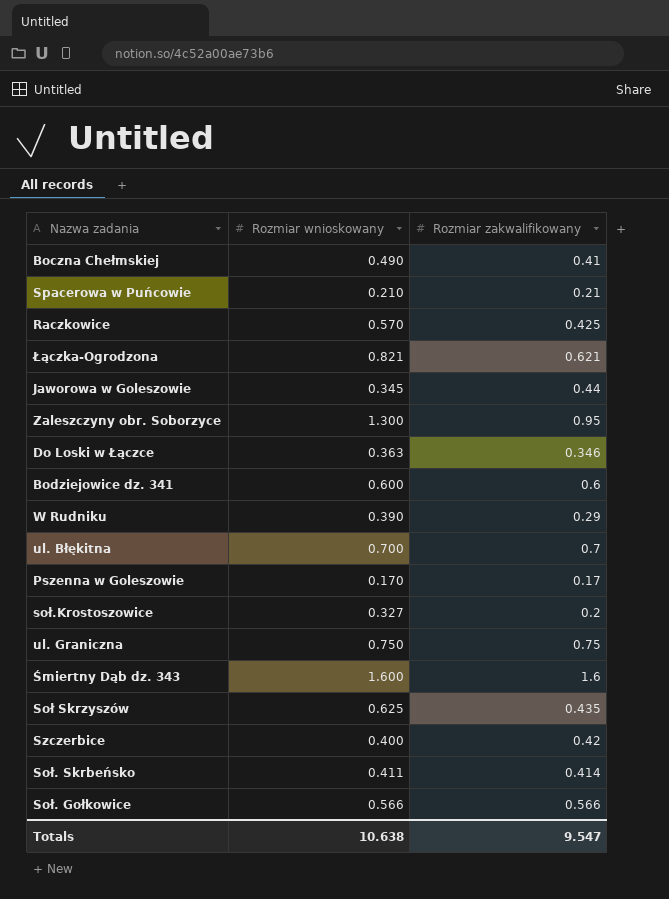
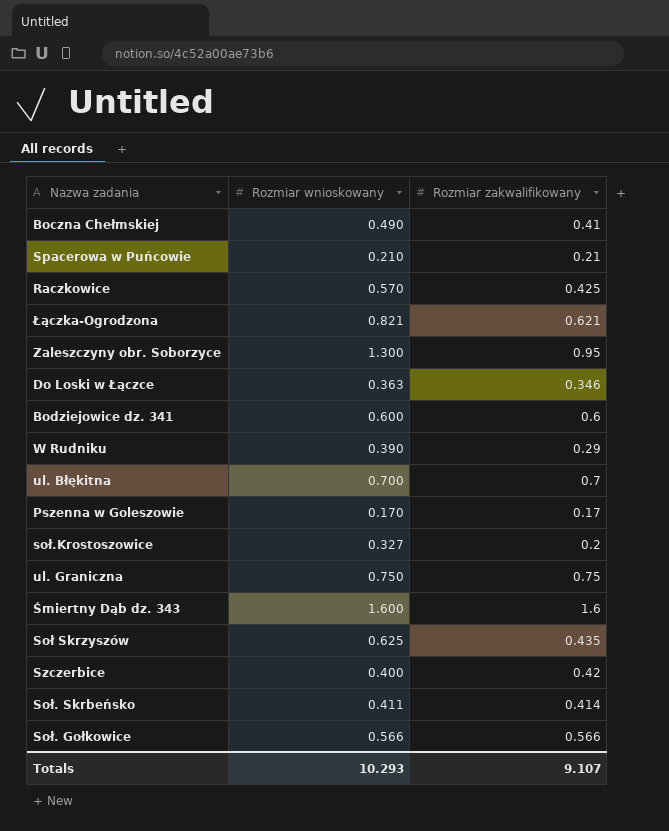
row Jaworowa w Goleszowie: 0.345 | 0.44 -> none
Totals | Rozmiar wnioskowany: 10.638 -> 10.293
Totals | Rozmiar zakwalifikowany: 9.547 -> 9.107

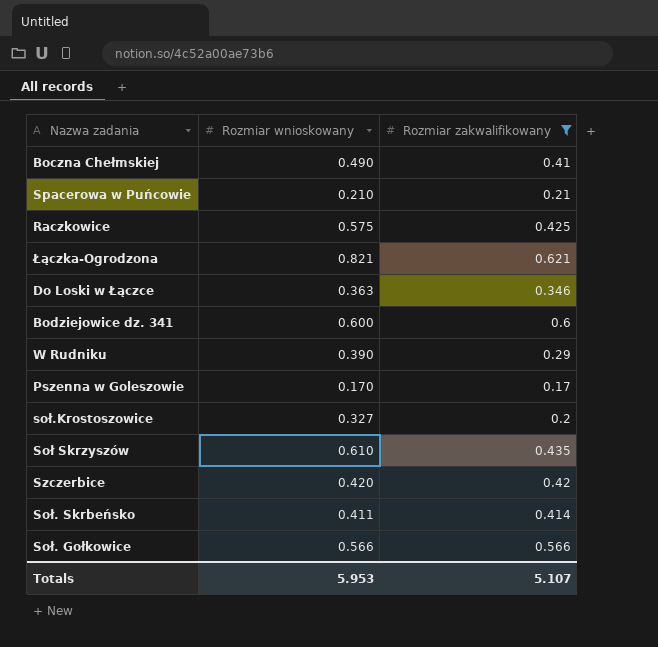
filter: none -> Rozmiar zakwalifikowany <= 0.621
Raczkowice | Rozmiar wnioskowany: 0.570 -> 0.575
Soł Skrzyszów | Rozmiar wnioskowany: 0.625 -> 0.610
Szczerbice | Rozmiar wnioskowany: 0.400 -> 0.420
Totals | Rozmiar wnioskowany: 10.293 -> 5.953
Totals | Rozmiar zakwalifikowany: 9.107 -> 5.107

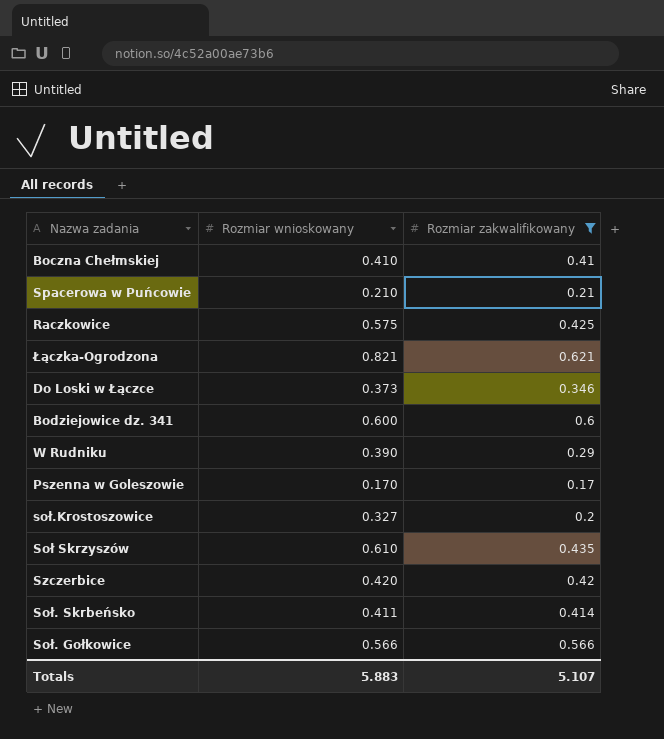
Boczna Chełmskiej | Rozmiar wnioskowany: 0.490 -> 0.410
Do Loski w Łączce | Rozmiar wnioskowany: 0.363 -> 0.373
Totals | Rozmiar wnioskowany: 5.953 -> 5.883

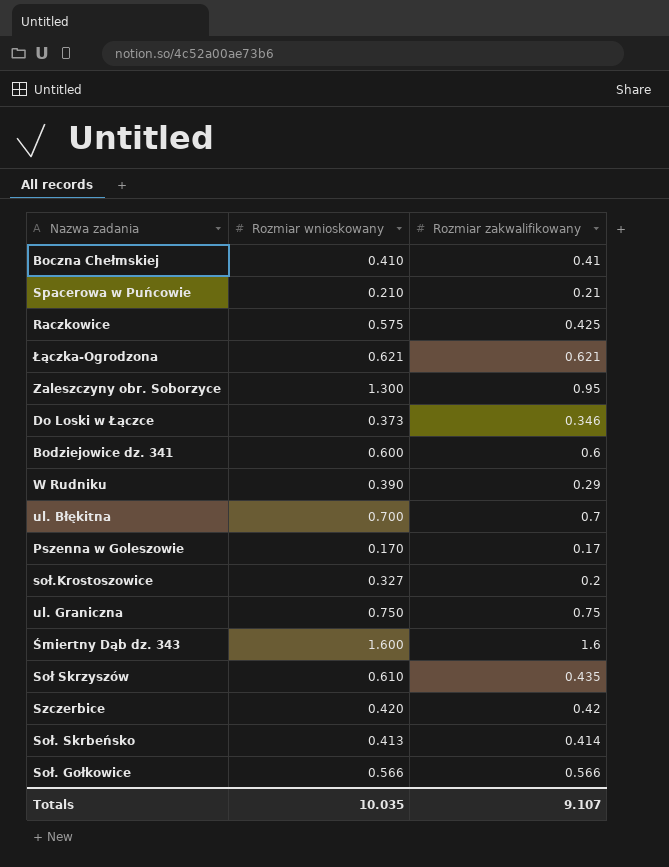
filter: Rozmiar zakwalifikowany <= 0.621 -> none
Łączka-Ogrodzona | Rozmiar wnioskowany: 0.821 -> 0.621
Soł. Skrbeńsko | Rozmiar wnioskowany: 0.411 -> 0.413
Totals | Rozmiar wnioskowany: 5.883 -> 10.035
Totals | Rozmiar zakwalifikowany: 5.107 -> 9.107

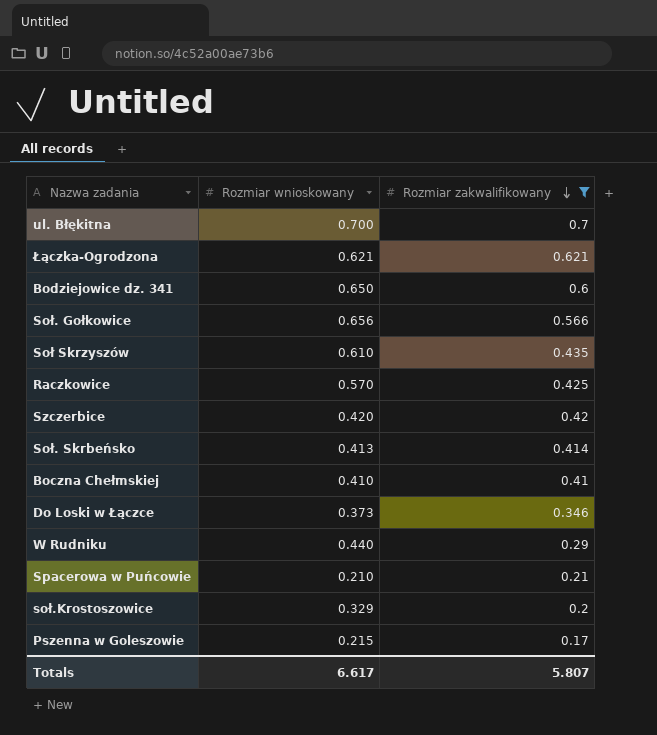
filter: none -> Rozmiar zakwalifikowany <= 0.7
row order: none -> Rozmiar zakwalifikowany descending
Bodziejowice dz. 341 | Rozmiar wnioskowany: 0.600 -> 0.650
Soł. Gołkowice | Rozmiar wnioskowany: 0.566 -> 0.656
Raczkowice | Rozmiar wnioskowany: 0.575 -> 0.570
W Rudniku | Rozmiar wnioskowany: 0.390 -> 0.440
soł.Krostoszowice | Rozmiar wnioskowany: 0.327 -> 0.329
Pszenna w Goleszowie | Rozmiar wnioskowany: 0.170 -> 0.215
Totals | Rozmiar wnioskowany: 10.035 -> 6.617
Totals | Rozmiar zakwalifikowany: 9.107 -> 5.807

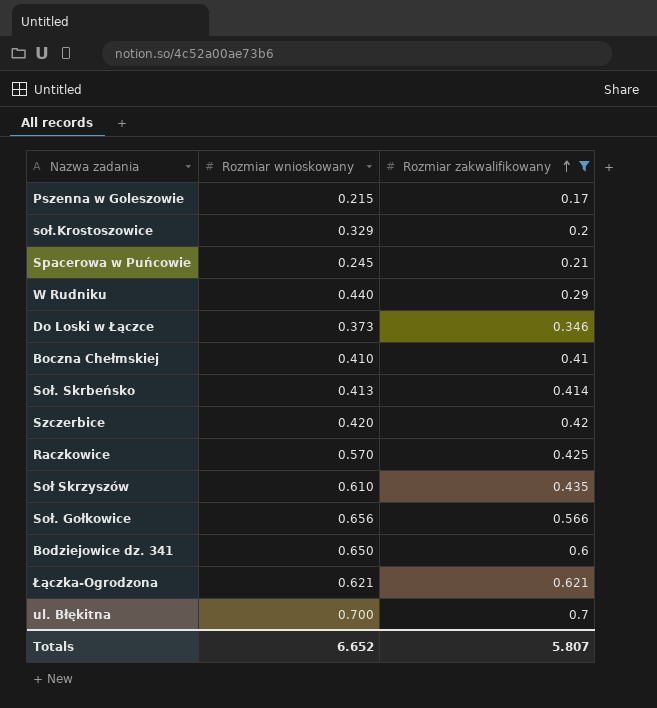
row order: Rozmiar zakwalifikowany descending -> Rozmiar zakwalifikowany ascending
Spacerowa w Puńcowie | Rozmiar wnioskowany: 0.210 -> 0.245
Totals | Rozmiar wnioskowany: 6.617 -> 6.652

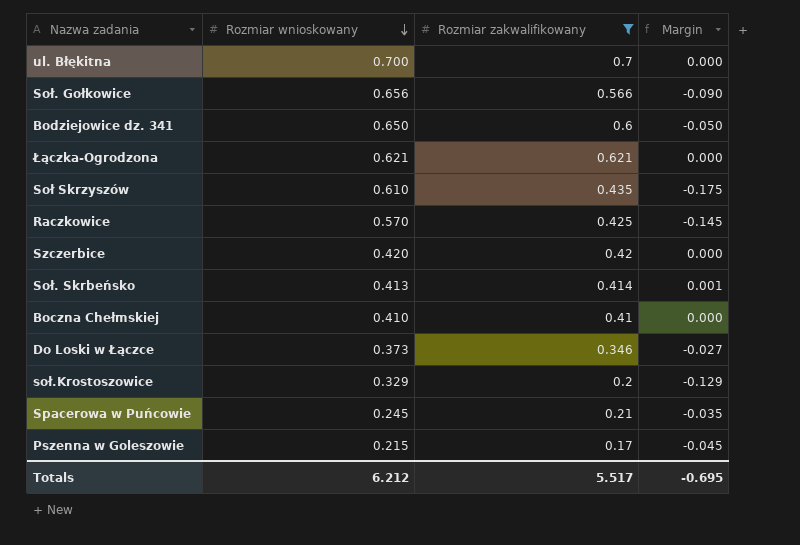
row order: Rozmiar zakwalifikowany ascending -> Rozmiar wnioskowany descending
column Margin | formula: none -> [Rozmiar zakwalifikowany] - [Rozmiar wnioskowany]
row W Rudniku: 0.440 | 0.29 -> none
Totals | Rozmiar wnioskowany: 6.652 -> 6.212
Totals | Rozmiar zakwalifikowany: 5.807 -> 5.517

